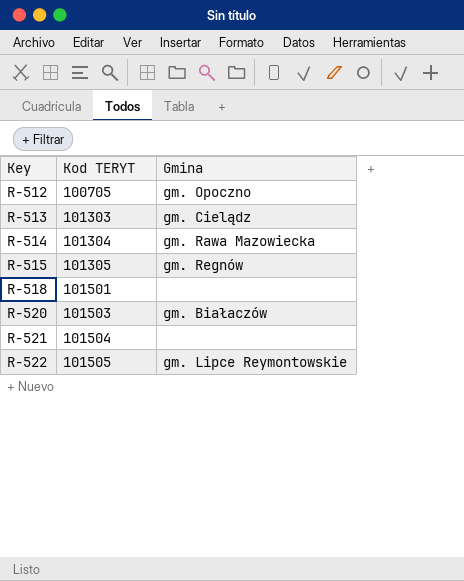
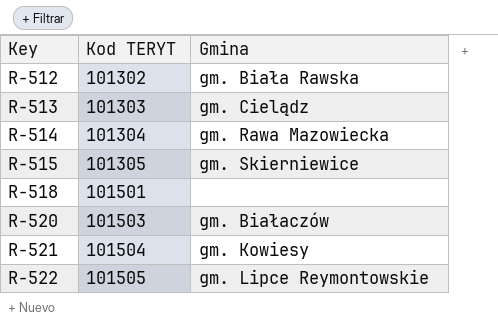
R-512 | Kod TERYT: 100705 -> 101302
R-512 | Gmina: gm. Opoczno -> gm. Biała Rawska
R-515 | Gmina: gm. Regnów -> gm. Skierniewice
R-521 | Gmina: none -> gm. Kowiesy

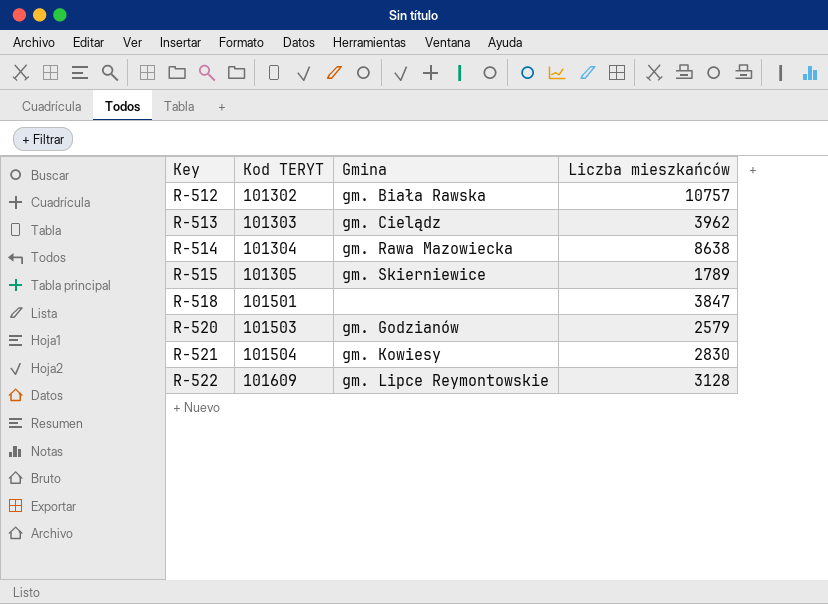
column Liczba mieszkańców | position: none -> 4
R-520 | Gmina: gm. Białaczów -> gm. Godzianów
R-522 | Kod TERYT: 101505 -> 101609

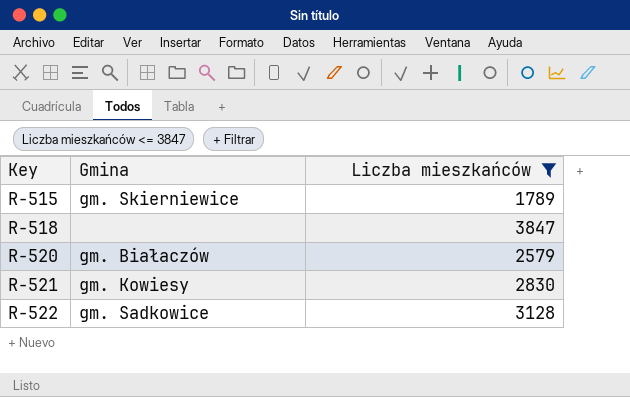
filter: none -> Liczba mieszkańców <= 3847
column Kod TERYT | position: 2 -> none
R-520 | Gmina: gm. Godzianów -> gm. Białaczów
R-522 | Gmina: gm. Lipce Reymontowskie -> gm. Sadkowice

